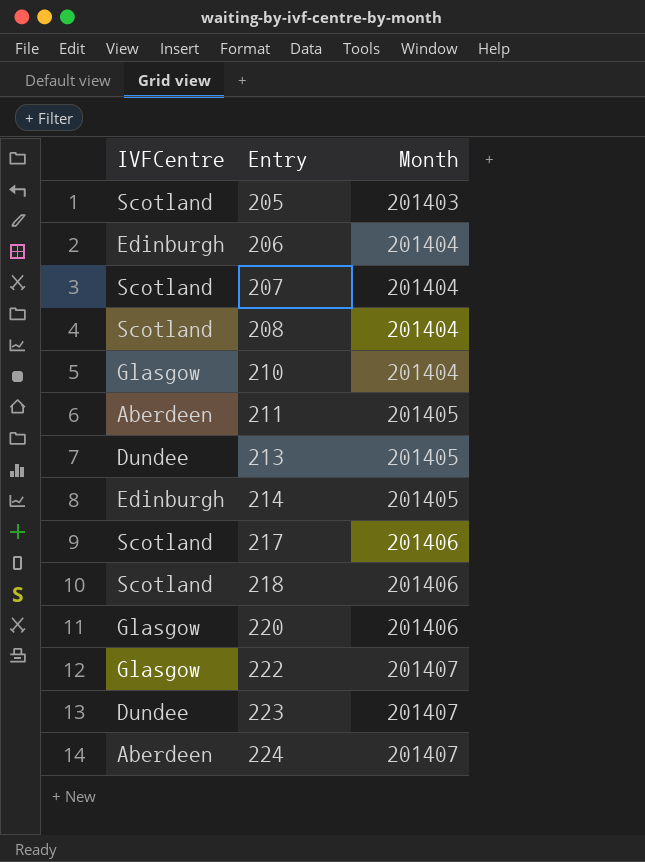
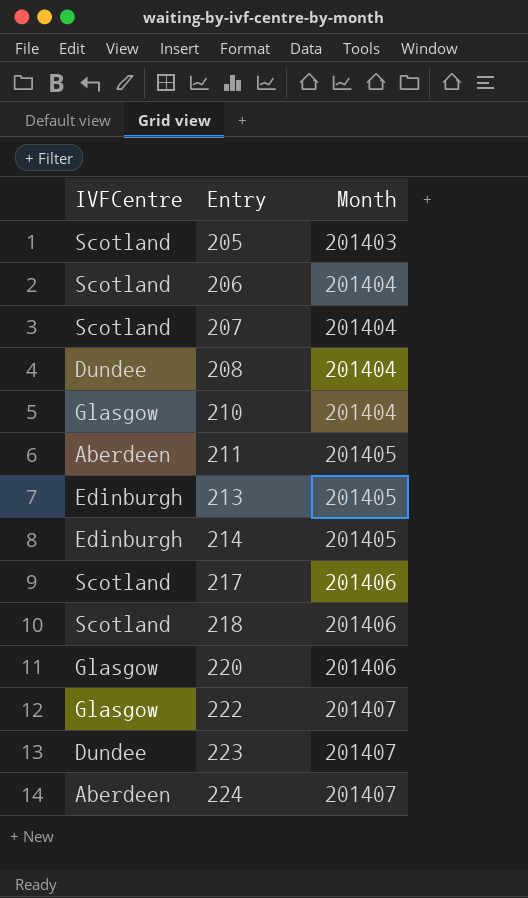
206 | IVFCentre: Edinburgh -> Scotland
208 | IVFCentre: Scotland -> Dundee
213 | IVFCentre: Dundee -> Edinburgh

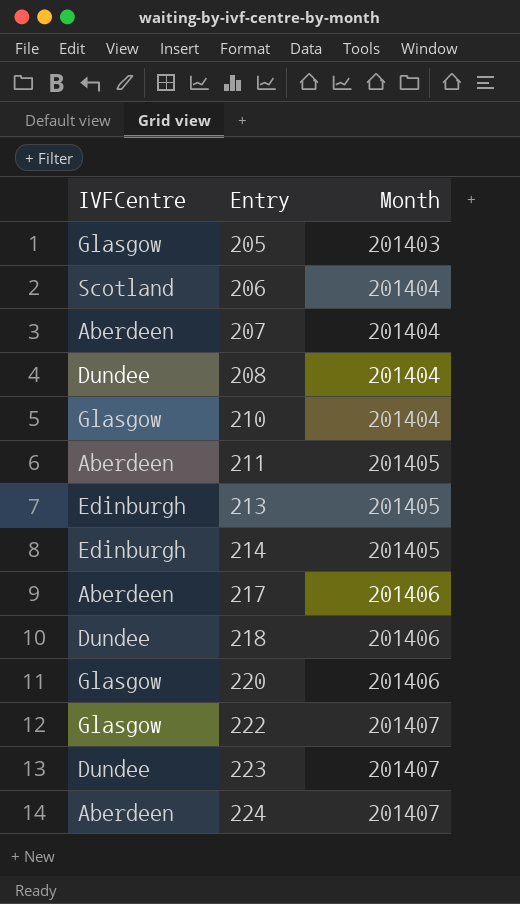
205 | IVFCentre: Scotland -> Glasgow
207 | IVFCentre: Scotland -> Aberdeen
217 | IVFCentre: Scotland -> Aberdeen
218 | IVFCentre: Scotland -> Dundee

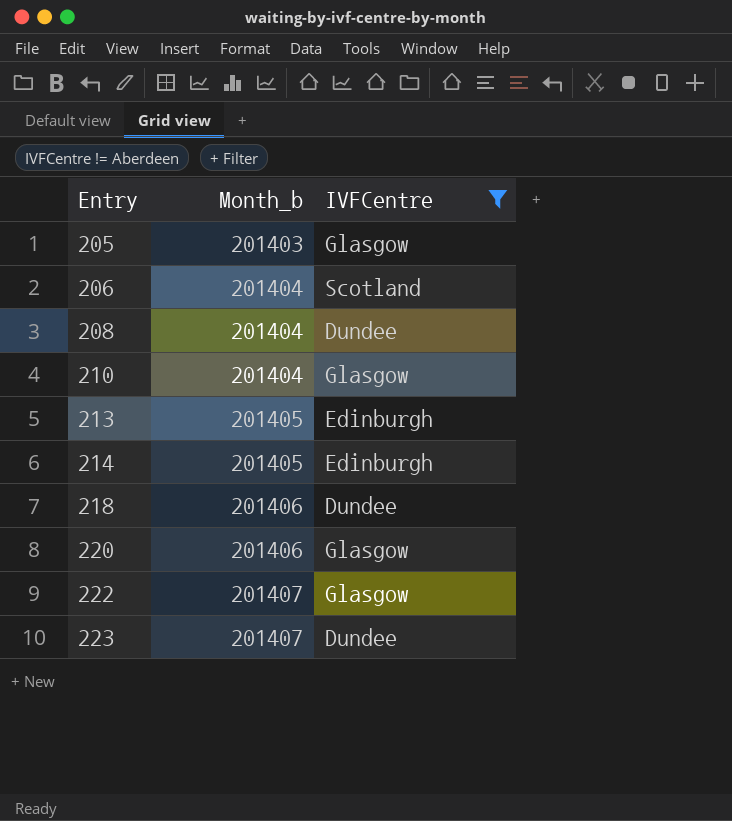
filter: none -> IVFCentre != Aberdeen
column name: Month -> Month_b
column IVFCentre | position: 1 -> 3

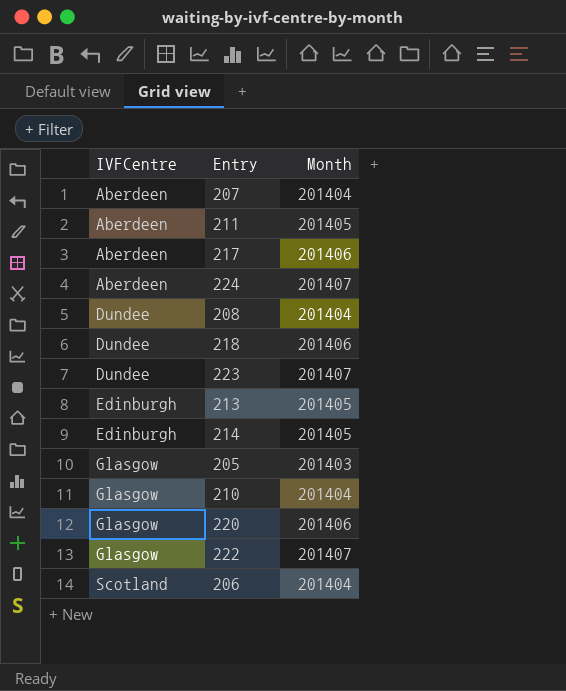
filter: IVFCentre != Aberdeen -> none
row order: Entry ascending -> IVFCentre ascending
column IVFCentre | position: 3 -> 1
column name: Month_b -> Month

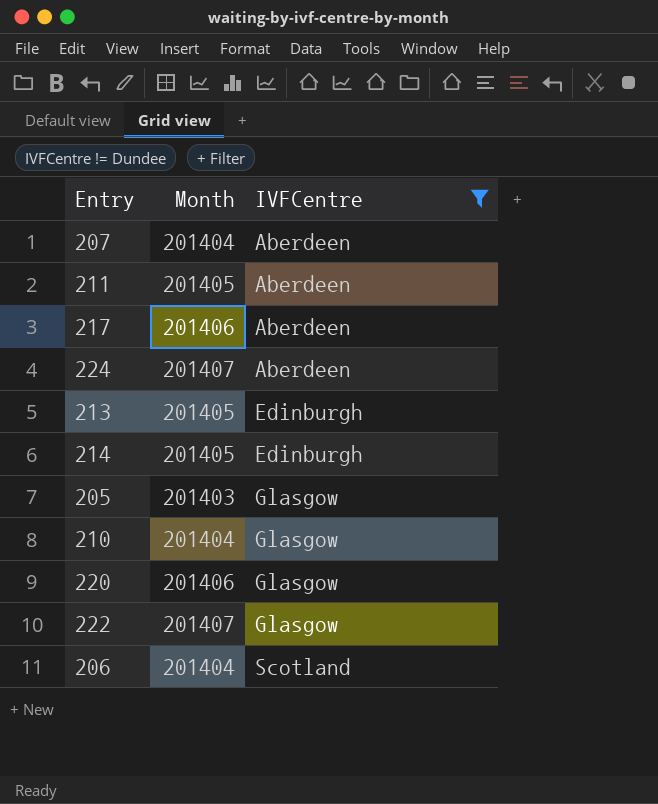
filter: none -> IVFCentre != Dundee
column IVFCentre | position: 1 -> 3

